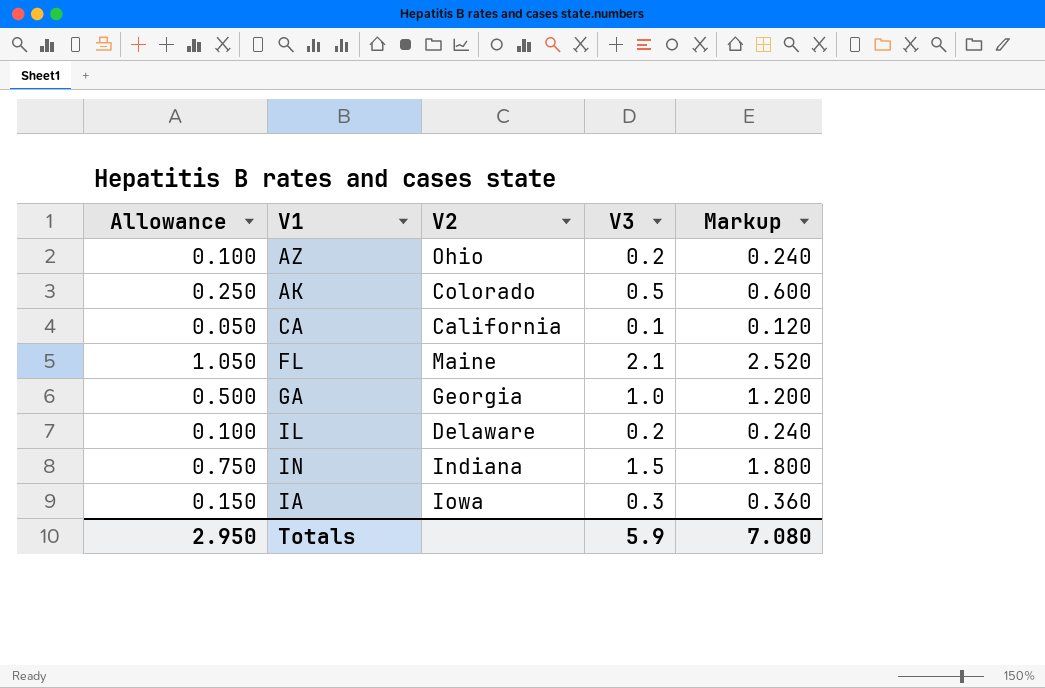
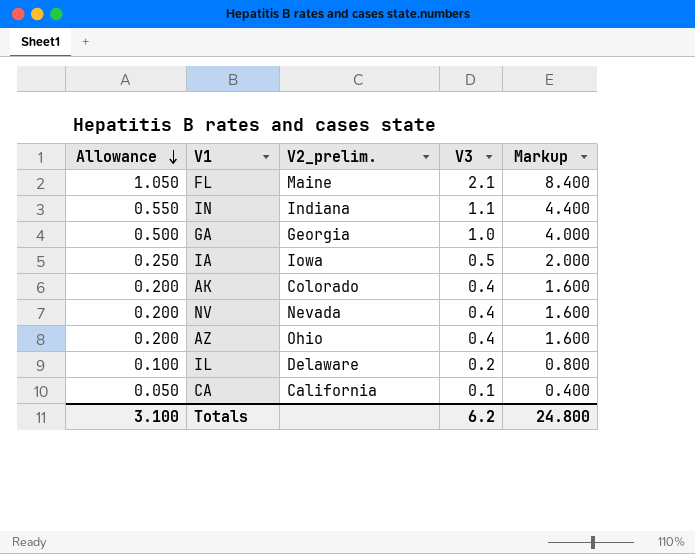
row order: none -> Allowance descending
column name: V2 -> V2_prelim.
column Markup | formula: [V3] * 1.2 -> [V3] * 4
IN | Allowance: 0.750 -> 0.550
IN | V3: 1.5 -> 1.1
IA | Allowance: 0.150 -> 0.250
IA | V3: 0.3 -> 0.5
AK | Allowance: 0.250 -> 0.200
AK | V3: 0.5 -> 0.4
row NV: none -> 0.200 | Nevada | 0.4 | 1.600
AZ | Allowance: 0.100 -> 0.200
AZ | V3: 0.2 -> 0.4
Totals | Allowance: 2.950 -> 3.100
Totals | V3: 5.9 -> 6.2
Totals | Markup: 7.080 -> 24.800

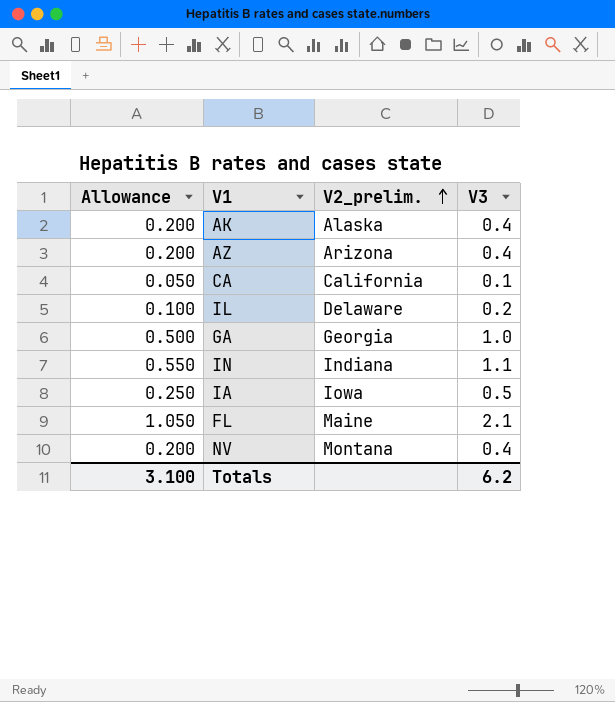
row order: Allowance descending -> V2_prelim. ascending
column Markup | formula: [V3] * 4 -> none
AK | V2_prelim.: Colorado -> Alaska
AZ | V2_prelim.: Ohio -> Arizona
NV | V2_prelim.: Nevada -> Montana

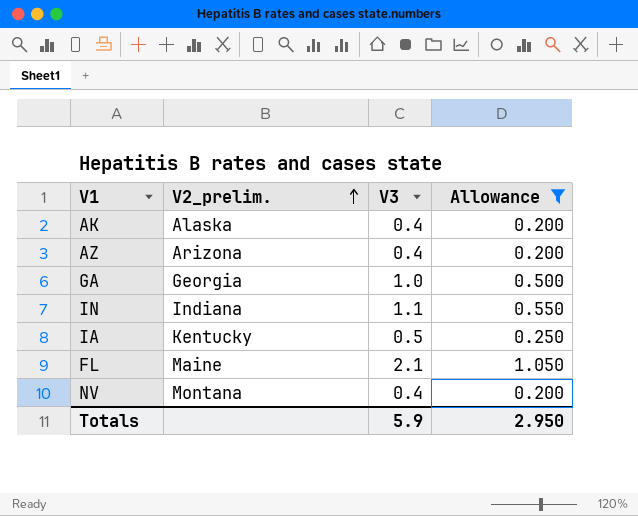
filter: none -> Allowance >= 0.200
column Allowance | position: 1 -> 4
IA | V2_prelim.: Iowa -> Kentucky
Totals | V3: 6.2 -> 5.9
Totals | Allowance: 3.100 -> 2.950

